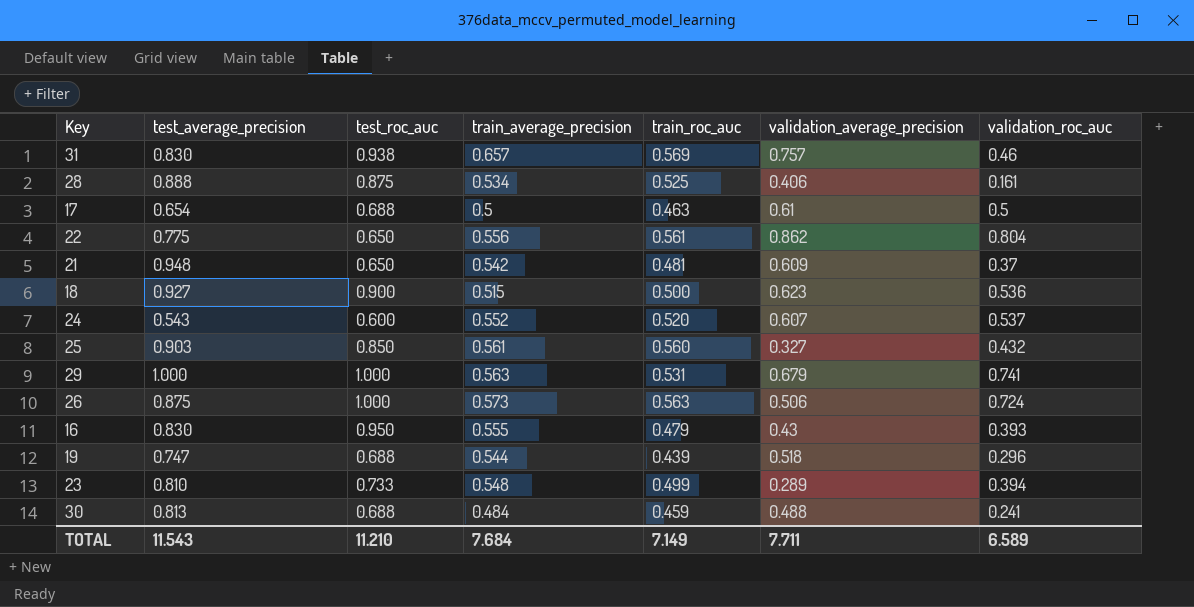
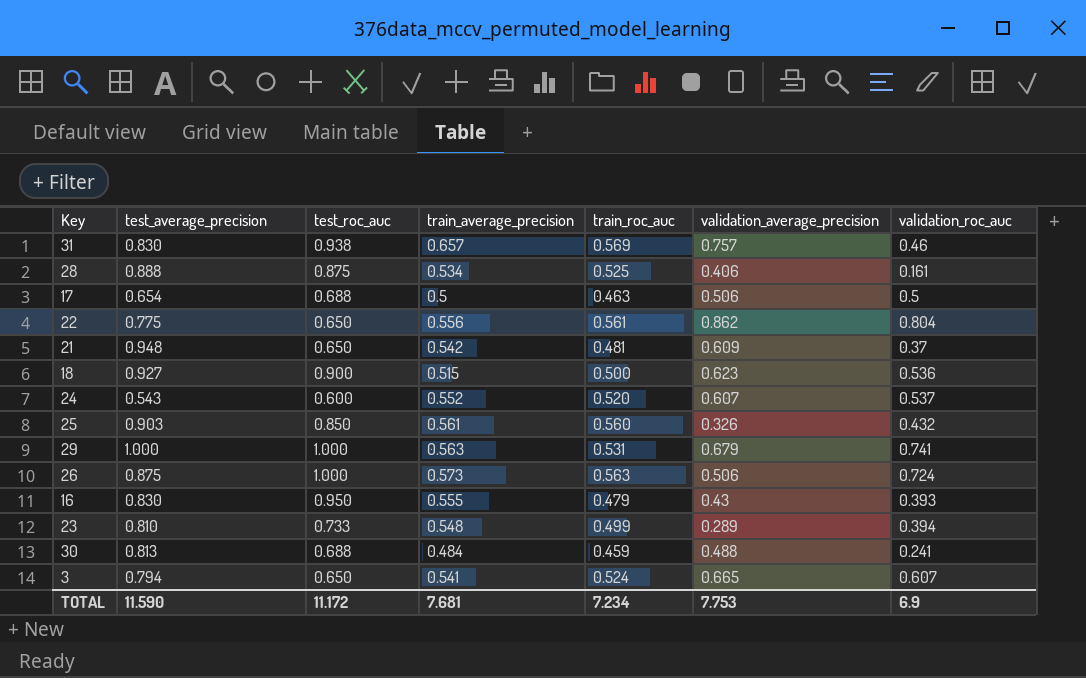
row 19: 0.747 | 0.688 | 0.544 | 0.439 | 0.518 | 0.296 -> none
17 | validation_average_precision: 0.61 -> 0.506
25 | validation_average_precision: 0.327 -> 0.326
row 3: none -> 0.794 | 0.650 | 0.541 | 0.524 | 0.665 | 0.607
TOTAL | test_average_precision: 11.543 -> 11.590
TOTAL | test_roc_auc: 11.210 -> 11.172
TOTAL | train_average_precision: 7.684 -> 7.681
TOTAL | train_roc_auc: 7.149 -> 7.234
TOTAL | validation_average_precision: 7.711 -> 7.753
TOTAL | validation_roc_auc: 6.589 -> 6.9

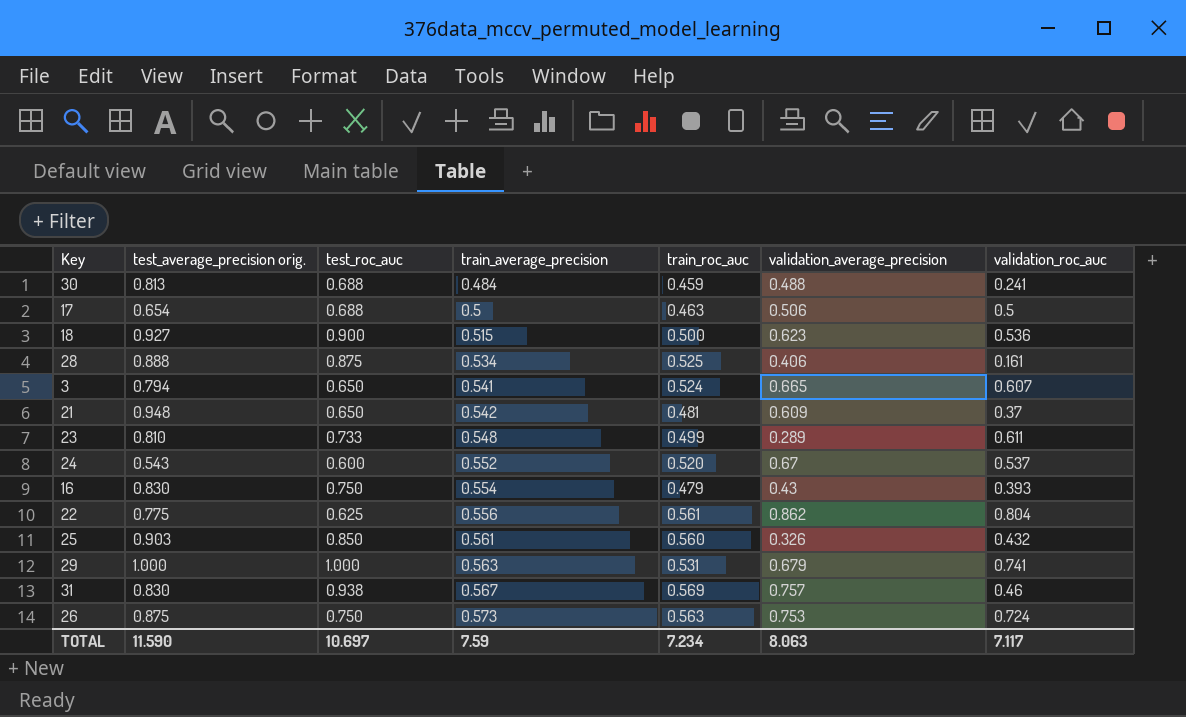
row order: none -> train_average_precision ascending
column name: test_average_precision -> test_average_precision orig.
23 | validation_roc_auc: 0.394 -> 0.611
24 | validation_average_precision: 0.607 -> 0.67
16 | test_roc_auc: 0.950 -> 0.750
16 | train_average_precision: 0.555 -> 0.554
22 | test_roc_auc: 0.650 -> 0.625
31 | train_average_precision: 0.657 -> 0.567
26 | test_roc_auc: 1.000 -> 0.750
26 | validation_average_precision: 0.506 -> 0.753
TOTAL | test_roc_auc: 11.172 -> 10.697
TOTAL | train_average_precision: 7.681 -> 7.59
TOTAL | validation_average_precision: 7.753 -> 8.063
TOTAL | validation_roc_auc: 6.9 -> 7.117

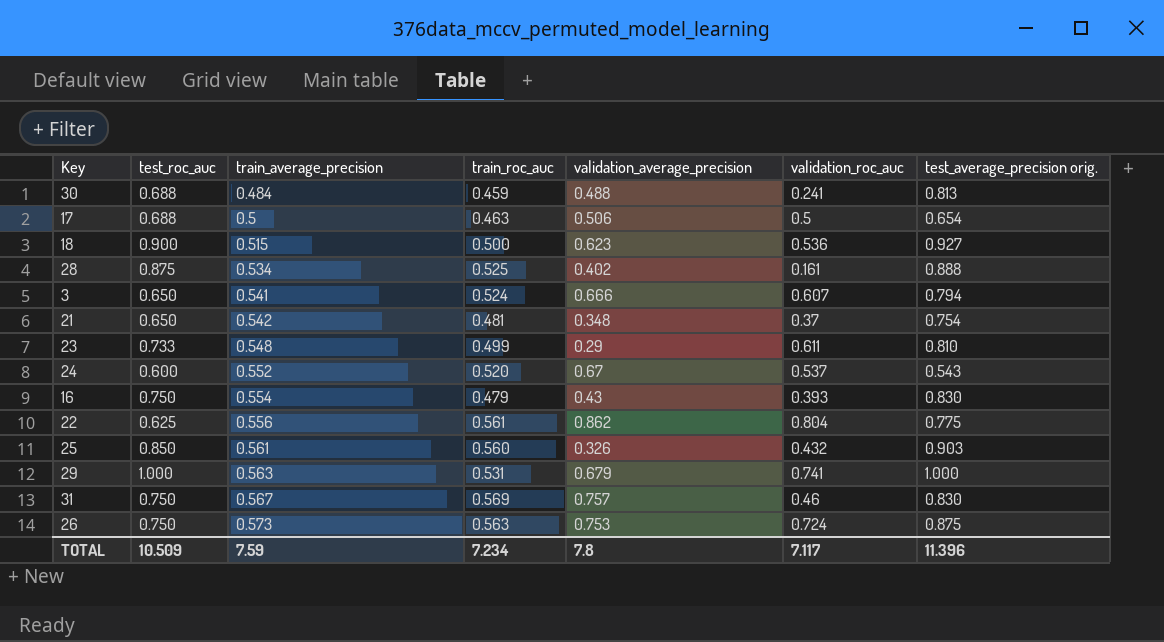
column test_average_precision orig. | position: 2 -> 7
28 | validation_average_precision: 0.406 -> 0.402
3 | validation_average_precision: 0.665 -> 0.666
21 | validation_average_precision: 0.609 -> 0.348
21 | test_average_precision orig.: 0.948 -> 0.754
23 | validation_average_precision: 0.289 -> 0.29
31 | test_roc_auc: 0.938 -> 0.750
TOTAL | test_roc_auc: 10.697 -> 10.509
TOTAL | validation_average_precision: 8.063 -> 7.8
TOTAL | test_average_precision orig.: 11.590 -> 11.396

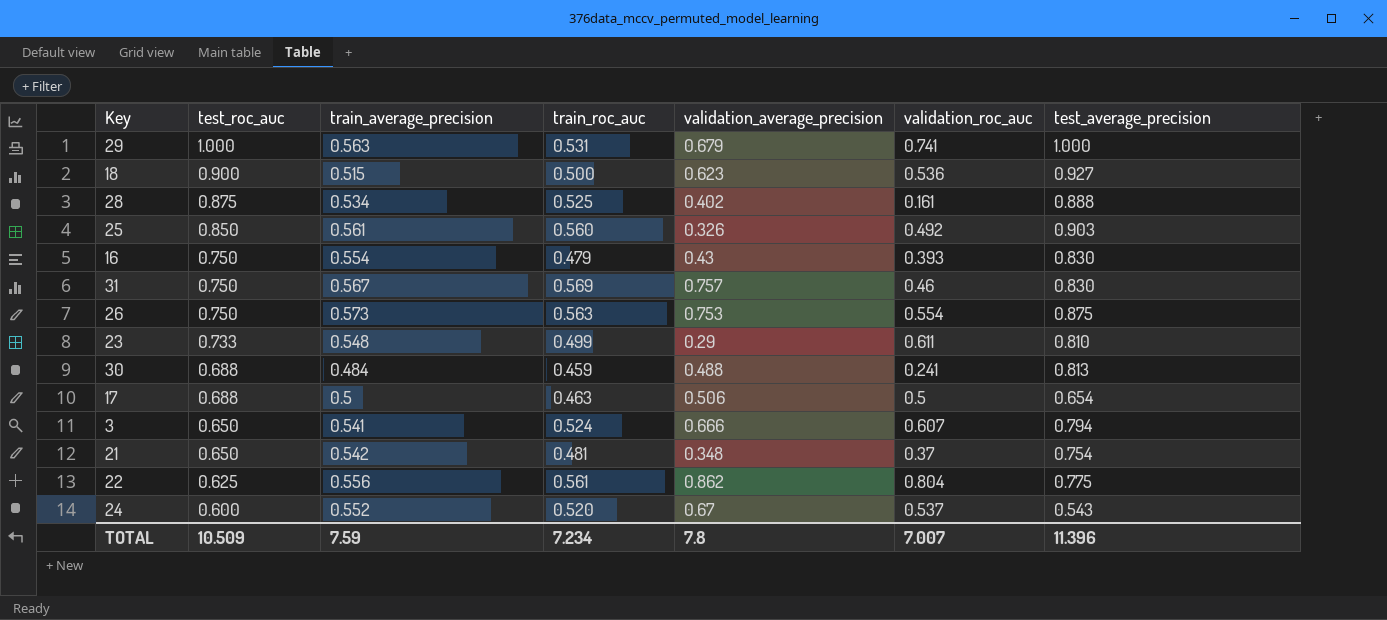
row order: train_average_precision ascending -> test_roc_auc descending
column name: test_average_precision orig. -> test_average_precision
25 | validation_roc_auc: 0.432 -> 0.492
26 | validation_roc_auc: 0.724 -> 0.554
TOTAL | validation_roc_auc: 7.117 -> 7.007

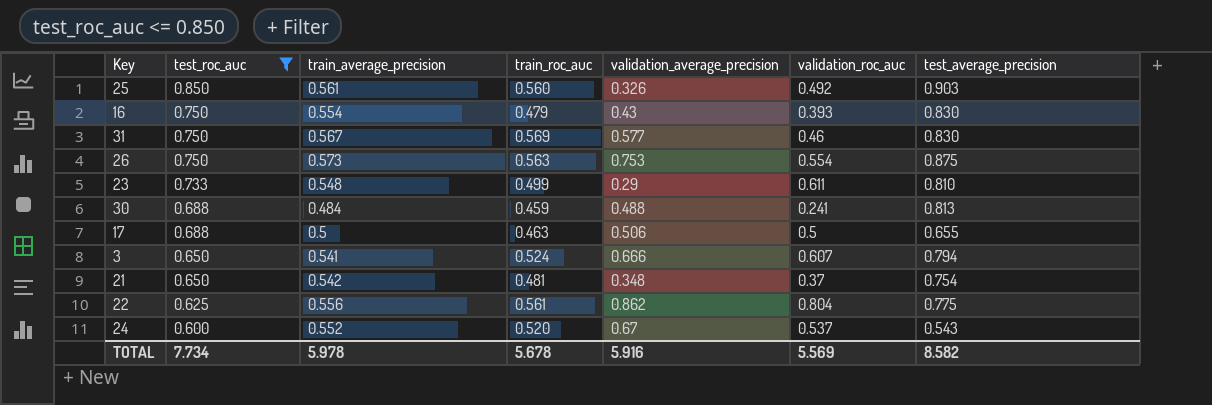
filter: none -> test_roc_auc <= 0.850
31 | validation_average_precision: 0.757 -> 0.577
17 | test_average_precision: 0.654 -> 0.655
TOTAL | test_roc_auc: 10.509 -> 7.734
TOTAL | train_average_precision: 7.59 -> 5.978
TOTAL | train_roc_auc: 7.234 -> 5.678
TOTAL | validation_average_precision: 7.8 -> 5.916
TOTAL | validation_roc_auc: 7.007 -> 5.569
TOTAL | test_average_precision: 11.396 -> 8.582

